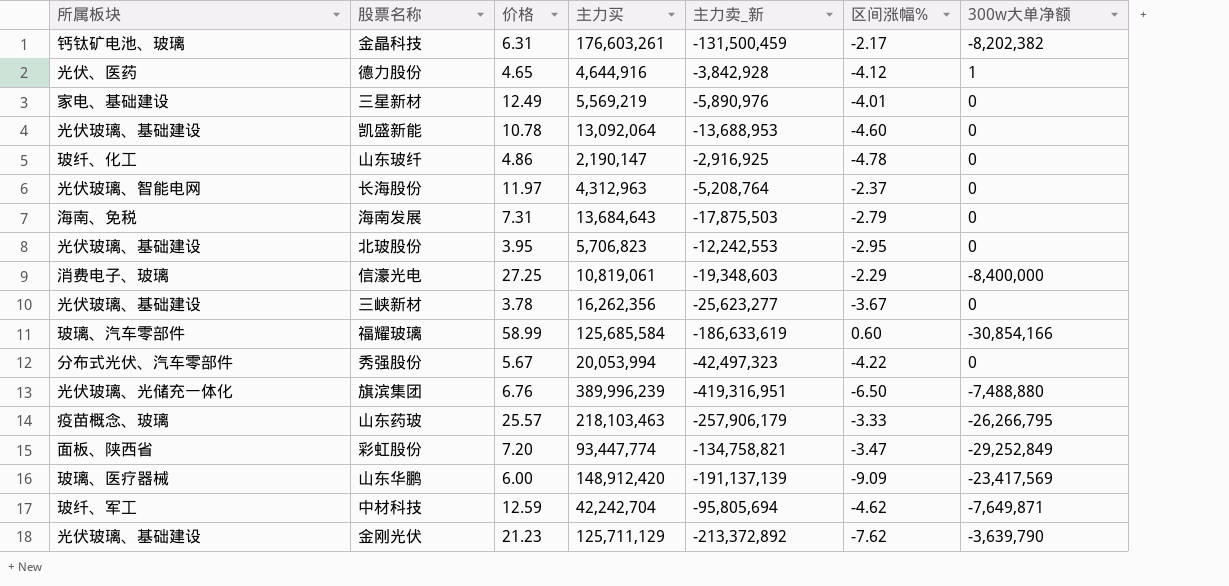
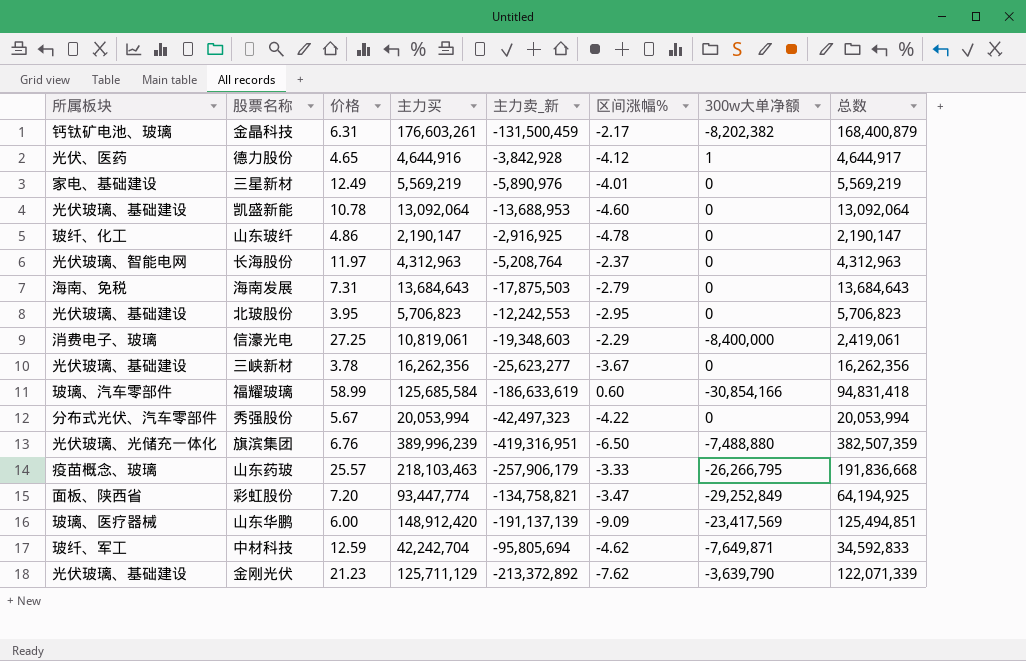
column 总数 | formula: none -> [主力买] + [300w大单净额]

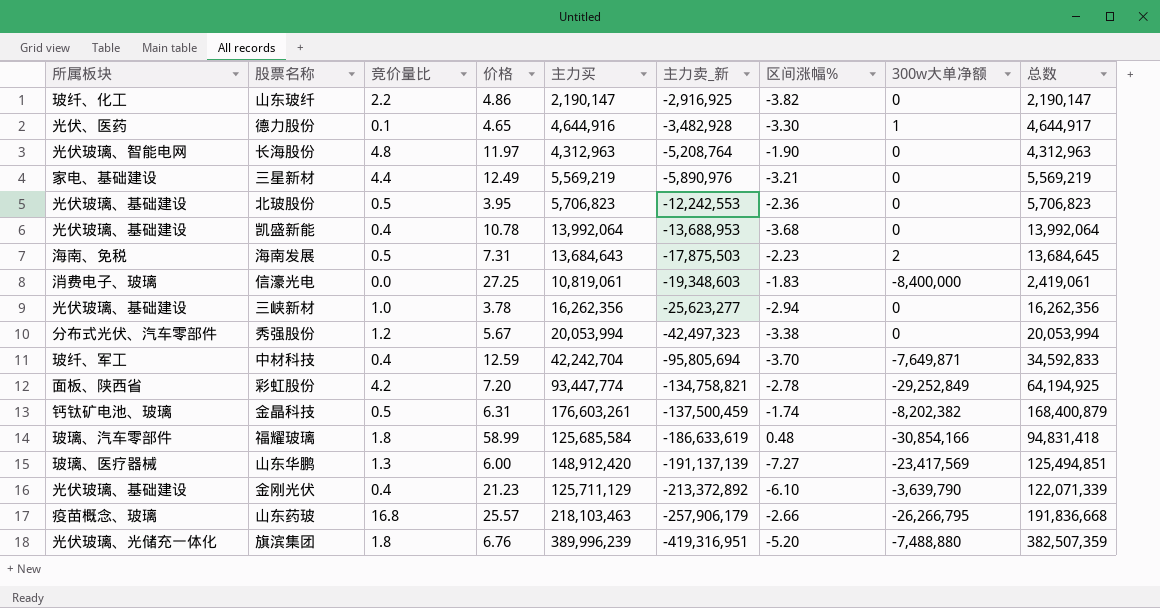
row order: none -> 主力卖_新 descending
column 竞价量比 | position: none -> 3
山东玻纤 | 区间涨幅%: -4.78 -> -3.82
德力股份 | 主力卖_新: -3,842,928 -> -3,482,928
德力股份 | 区间涨幅%: -4.12 -> -3.30
长海股份 | 区间涨幅%: -2.37 -> -1.90
三星新材 | 区间涨幅%: -4.01 -> -3.21
北玻股份 | 区间涨幅%: -2.95 -> -2.36
凯盛新能 | 主力买: 13,092,064 -> 13,992,064
凯盛新能 | 区间涨幅%: -4.60 -> -3.68
凯盛新能 | 总数: 13,092,064 -> 13,992,064
海南发展 | 区间涨幅%: -2.79 -> -2.23
海南发展 | 300w大单净额: 0 -> 2
海南发展 | 总数: 13,684,643 -> 13,684,645
信濠光电 | 区间涨幅%: -2.29 -> -1.83
三峡新材 | 区间涨幅%: -3.67 -> -2.94
秀强股份 | 区间涨幅%: -4.22 -> -3.38
中材科技 | 区间涨幅%: -4.62 -> -3.70
彩虹股份 | 区间涨幅%: -3.47 -> -2.78
金晶科技 | 主力卖_新: -131,500,459 -> -137,500,459
金晶科技 | 区间涨幅%: -2.17 -> -1.74
福耀玻璃 | 区间涨幅%: 0.60 -> 0.48
山东华鹏 | 区间涨幅%: -9.09 -> -7.27
金刚光伏 | 区间涨幅%: -7.62 -> -6.10
山东药玻 | 区间涨幅%: -3.33 -> -2.66
旗滨集团 | 区间涨幅%: -6.50 -> -5.20

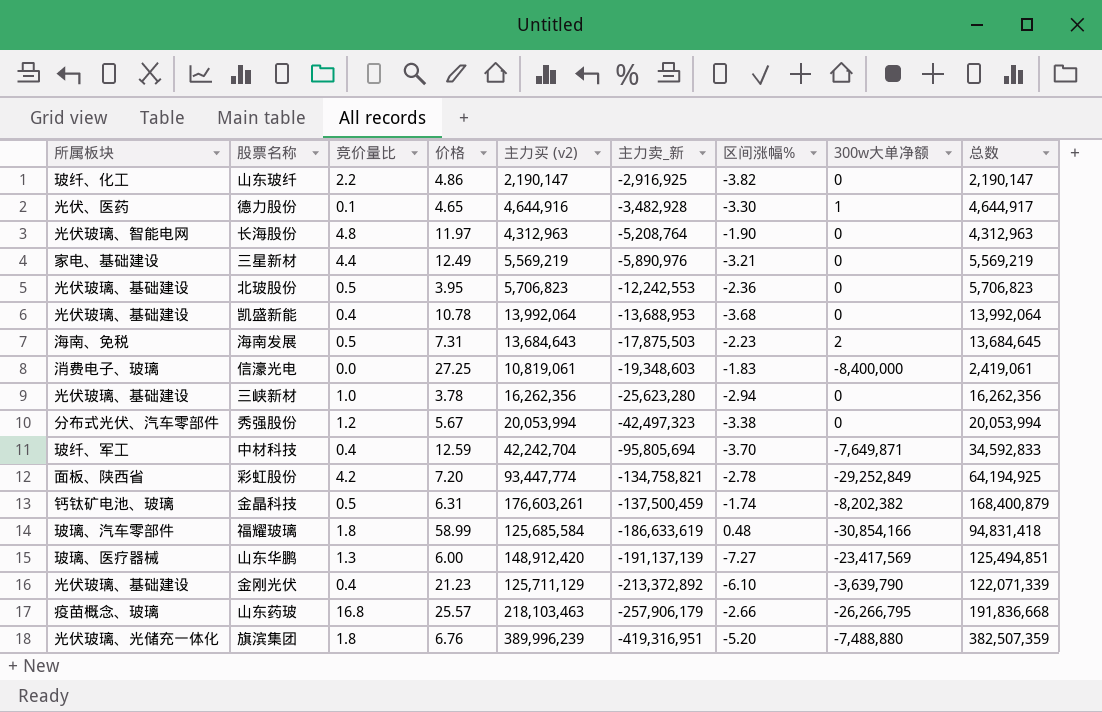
column name: 主力买 -> 主力买 (v2)
三峡新材 | 主力卖_新: -25,623,277 -> -25,623,280

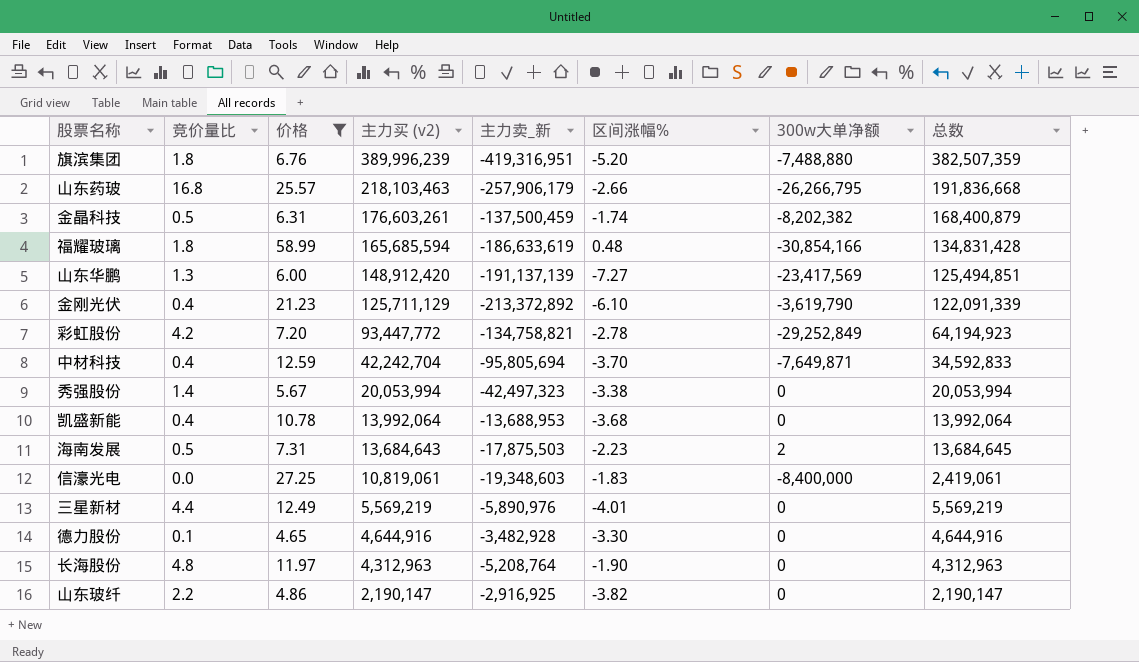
filter: none -> 价格 >= 4.65
row order: 主力卖_新 descending -> 主力买 (v2) descending
column 所属板块 | position: 1 -> none
福耀玻璃 | 主力买 (v2): 125,685,584 -> 165,685,594
福耀玻璃 | 总数: 94,831,418 -> 134,831,428
金刚光伏 | 300w大单净额: -3,639,790 -> -3,619,790
金刚光伏 | 总数: 122,071,339 -> 122,091,339
彩虹股份 | 主力买 (v2): 93,447,774 -> 93,447,772
彩虹股份 | 总数: 64,194,925 -> 64,194,923
秀强股份 | 竞价量比: 1.2 -> 1.4
三星新材 | 区间涨幅%: -3.21 -> -4.01
德力股份 | 300w大单净额: 1 -> 0
德力股份 | 总数: 4,644,917 -> 4,644,916

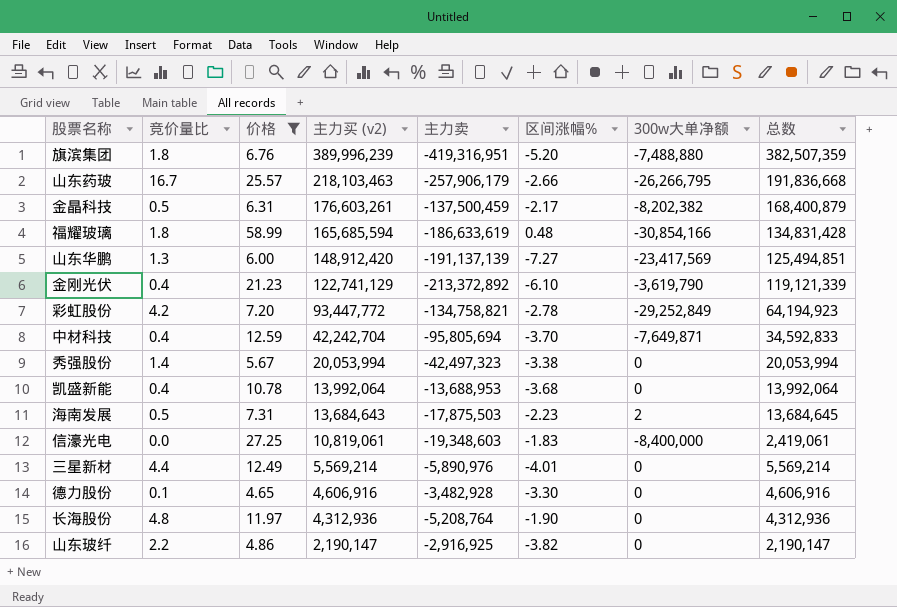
column name: 主力卖_新 -> 主力卖
山东药玻 | 竞价量比: 16.8 -> 16.7
金晶科技 | 区间涨幅%: -1.74 -> -2.17
金刚光伏 | 主力买 (v2): 125,711,129 -> 122,741,129
金刚光伏 | 总数: 122,091,339 -> 119,121,339
三星新材 | 主力买 (v2): 5,569,219 -> 5,569,214
三星新材 | 总数: 5,569,219 -> 5,569,214
德力股份 | 主力买 (v2): 4,644,916 -> 4,606,916
德力股份 | 总数: 4,644,916 -> 4,606,916
长海股份 | 主力买 (v2): 4,312,963 -> 4,312,936
长海股份 | 总数: 4,312,963 -> 4,312,936

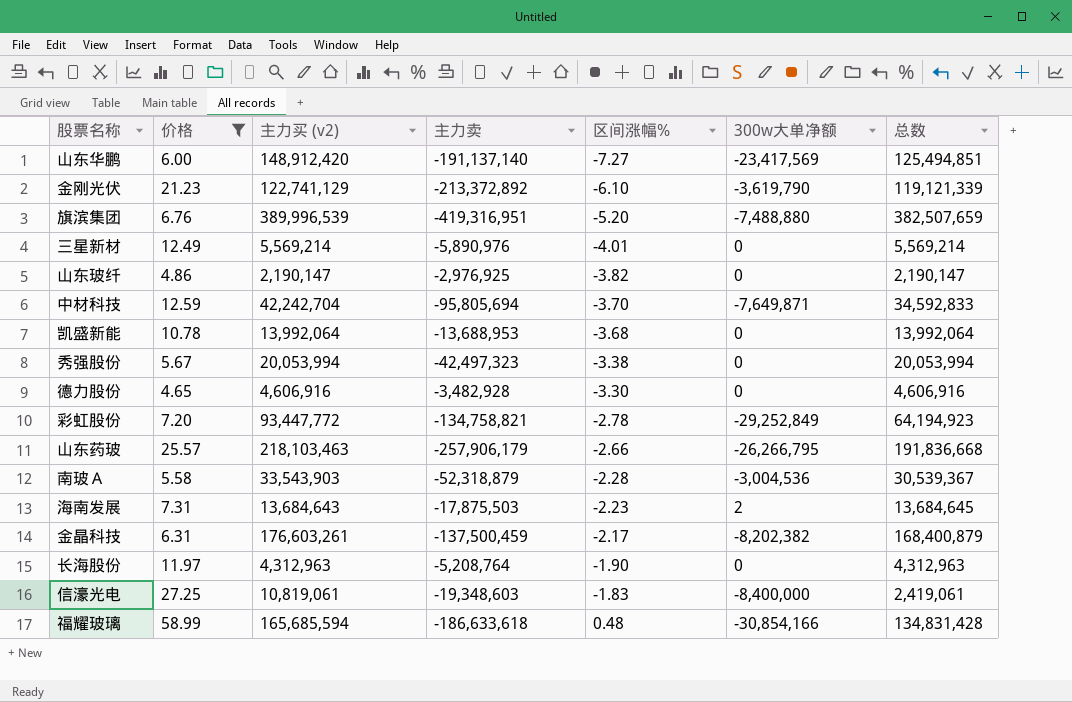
row order: 主力买 (v2) descending -> 区间涨幅% ascending
column 竞价量比 | position: 2 -> none
山东华鹏 | 主力卖: -191,137,139 -> -191,137,140
旗滨集团 | 主力买 (v2): 389,996,239 -> 389,996,539
旗滨集团 | 总数: 382,507,359 -> 382,507,659
山东玻纤 | 主力卖: -2,916,925 -> -2,976,925
row 南玻Ａ: none -> 5.58 | 33,543,903 | -52,318,879 | -2.28 | -3,004,536 | 30,539,367
长海股份 | 主力买 (v2): 4,312,936 -> 4,312,963
长海股份 | 总数: 4,312,936 -> 4,312,963
福耀玻璃 | 主力卖: -186,633,619 -> -186,633,618

